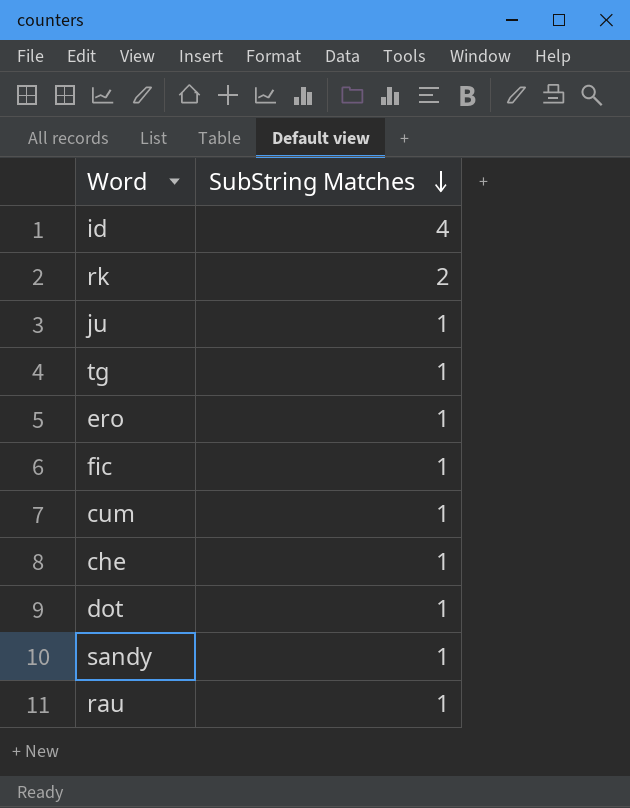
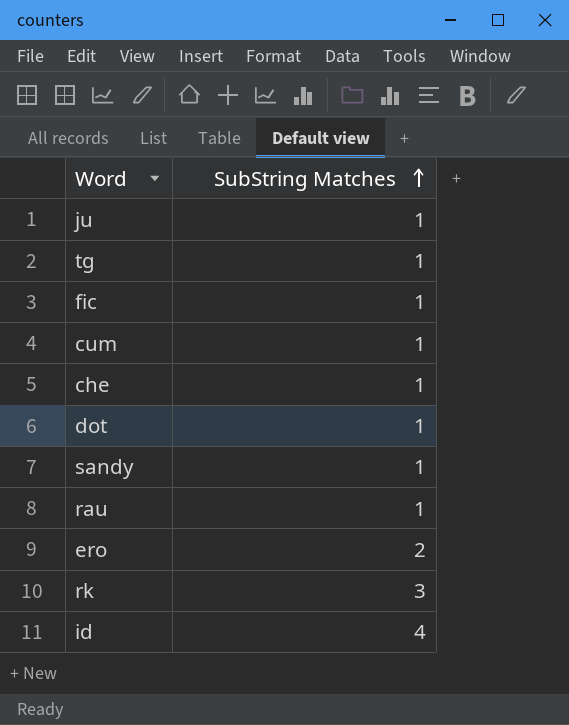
row order: SubString Matches descending -> SubString Matches ascending
ero | SubString Matches: 1 -> 2
rk | SubString Matches: 2 -> 3

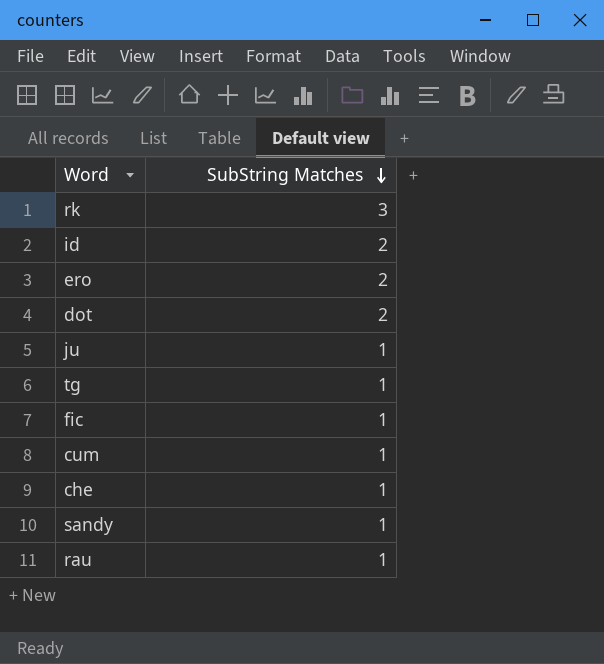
row order: SubString Matches ascending -> SubString Matches descending
id | SubString Matches: 4 -> 2
dot | SubString Matches: 1 -> 2

